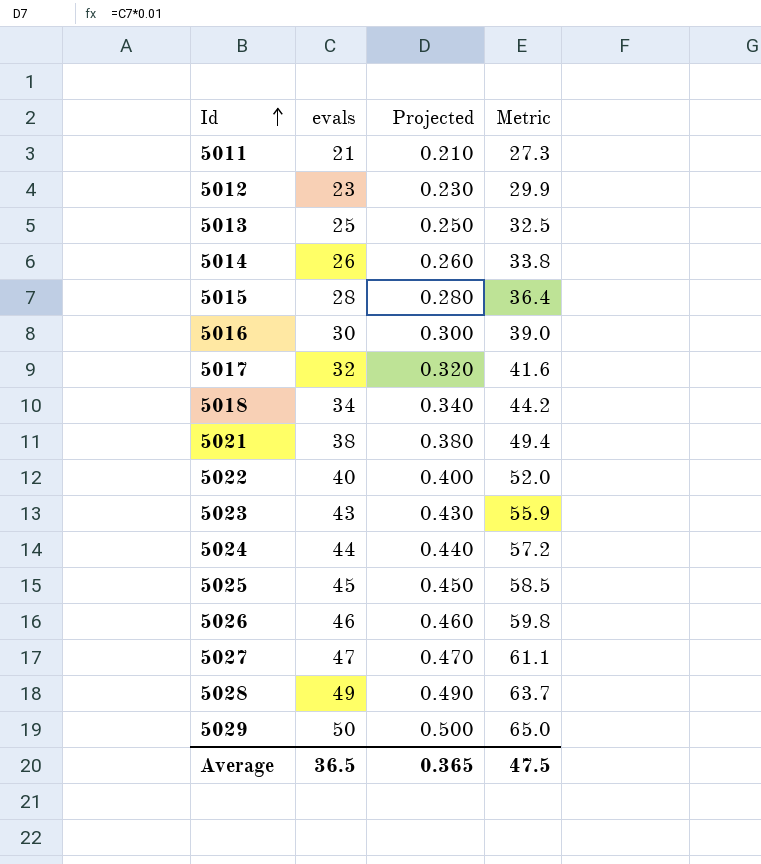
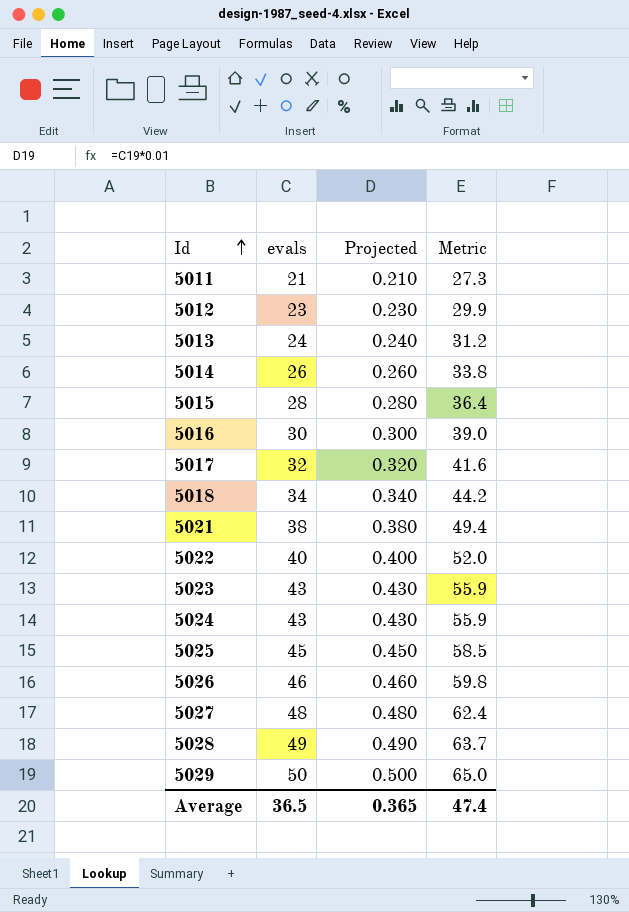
5013 | evals: 25 -> 24
5013 | Projected: 0.250 -> 0.240
5013 | Metric: 32.5 -> 31.2
5024 | evals: 44 -> 43
5024 | Projected: 0.440 -> 0.430
5024 | Metric: 57.2 -> 55.9
5027 | evals: 47 -> 48
5027 | Projected: 0.470 -> 0.480
5027 | Metric: 61.1 -> 62.4
Average | Metric: 47.5 -> 47.4

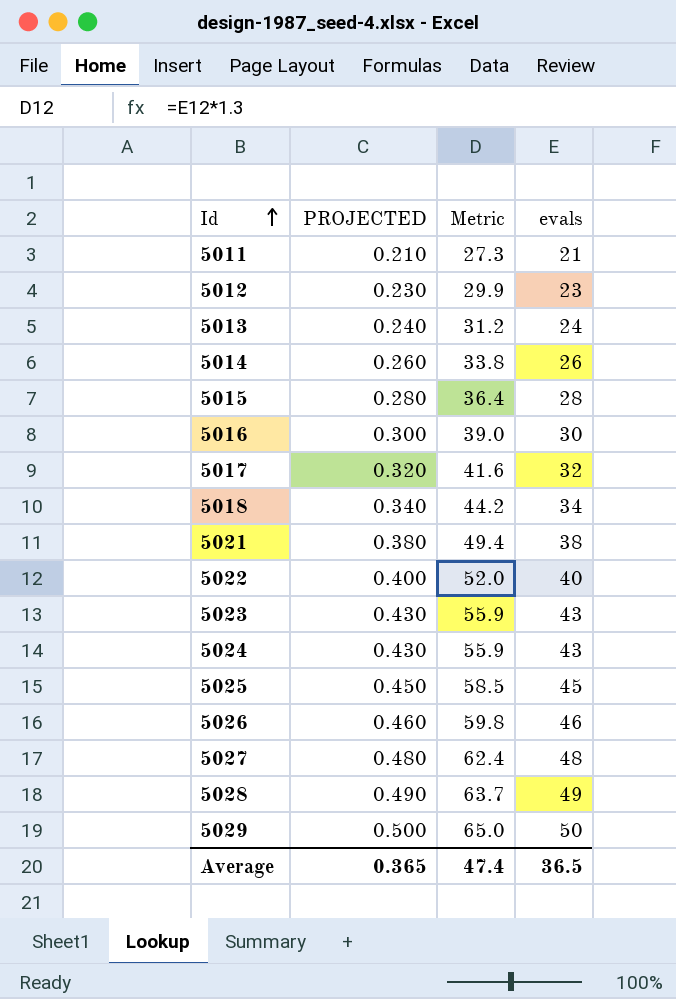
column name: Projected -> PROJECTED
column evals | position: 2 -> 4

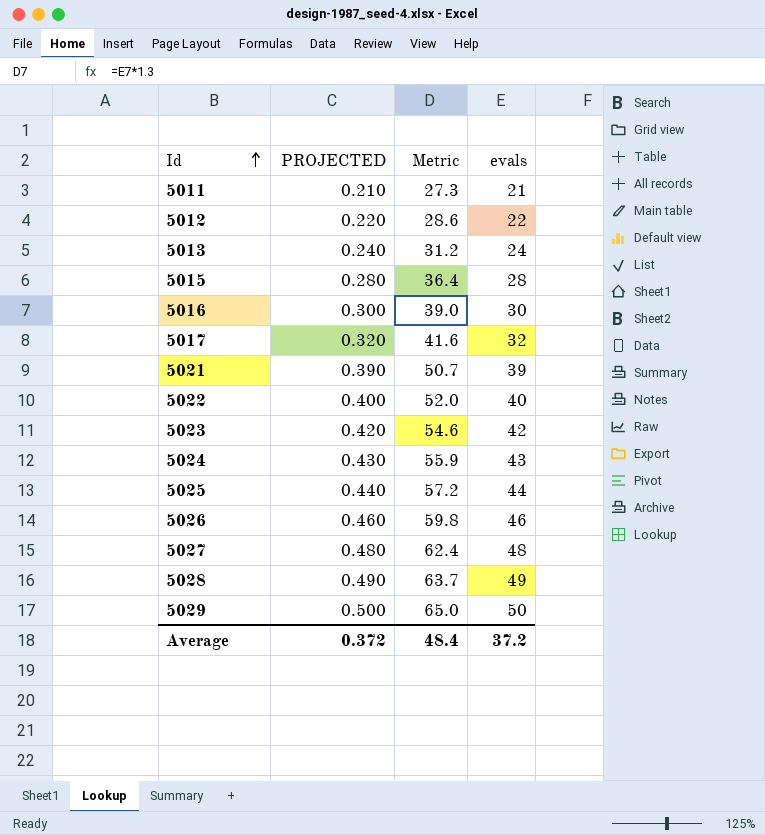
row 5014: 0.260 | 33.8 | 26 -> none
row 5018: 0.340 | 44.2 | 34 -> none
5012 | PROJECTED: 0.230 -> 0.220
5012 | Metric: 29.9 -> 28.6
5012 | evals: 23 -> 22
5021 | PROJECTED: 0.380 -> 0.390
5021 | Metric: 49.4 -> 50.7
5021 | evals: 38 -> 39
5023 | PROJECTED: 0.430 -> 0.420
5023 | Metric: 55.9 -> 54.6
5023 | evals: 43 -> 42
5025 | PROJECTED: 0.450 -> 0.440
5025 | Metric: 58.5 -> 57.2
5025 | evals: 45 -> 44
Average | PROJECTED: 0.365 -> 0.372
Average | Metric: 47.4 -> 48.4
Average | evals: 36.5 -> 37.2

